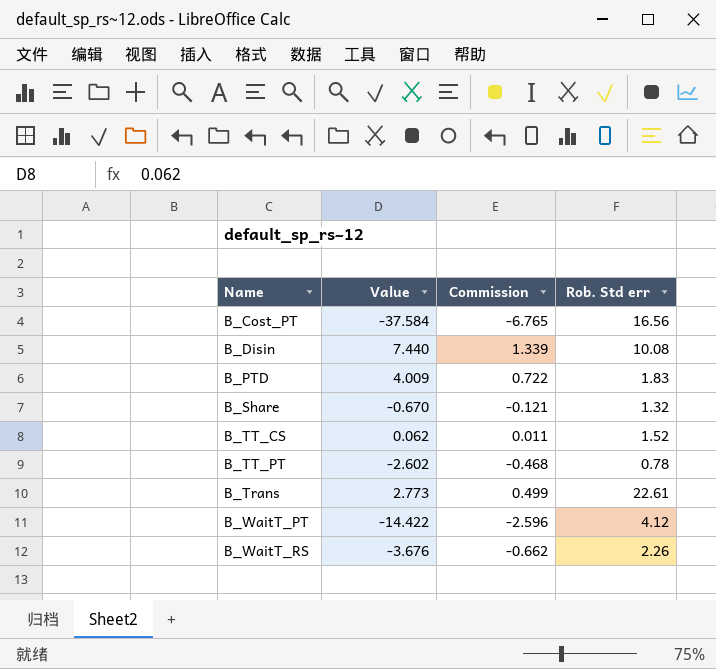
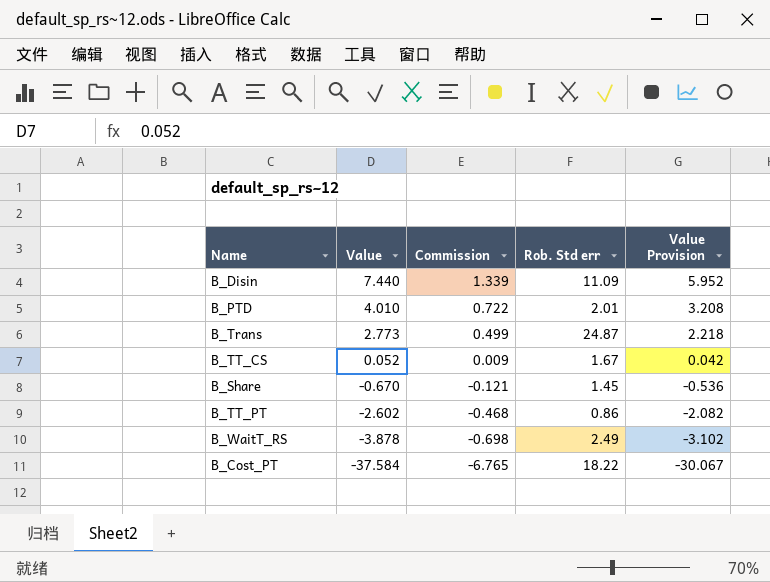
row order: none -> Value descending
column Value Provision | formula: none -> [Value] * 0.8
row B_WaitT_PT: -14.422 | -2.596 | 4.12 -> none
B_Disin | Rob. Std err: 10.08 -> 11.09
B_PTD | Value: 4.009 -> 4.010
B_PTD | Rob. Std err: 1.83 -> 2.01
B_Trans | Rob. Std err: 22.61 -> 24.87
B_TT_CS | Value: 0.062 -> 0.052
B_TT_CS | Commission: 0.011 -> 0.009
B_TT_CS | Rob. Std err: 1.52 -> 1.67
B_Share | Rob. Std err: 1.32 -> 1.45
B_TT_PT | Rob. Std err: 0.78 -> 0.86
B_WaitT_RS | Value: -3.676 -> -3.878
B_WaitT_RS | Commission: -0.662 -> -0.698
B_WaitT_RS | Rob. Std err: 2.26 -> 2.49
B_Cost_PT | Rob. Std err: 16.56 -> 18.22

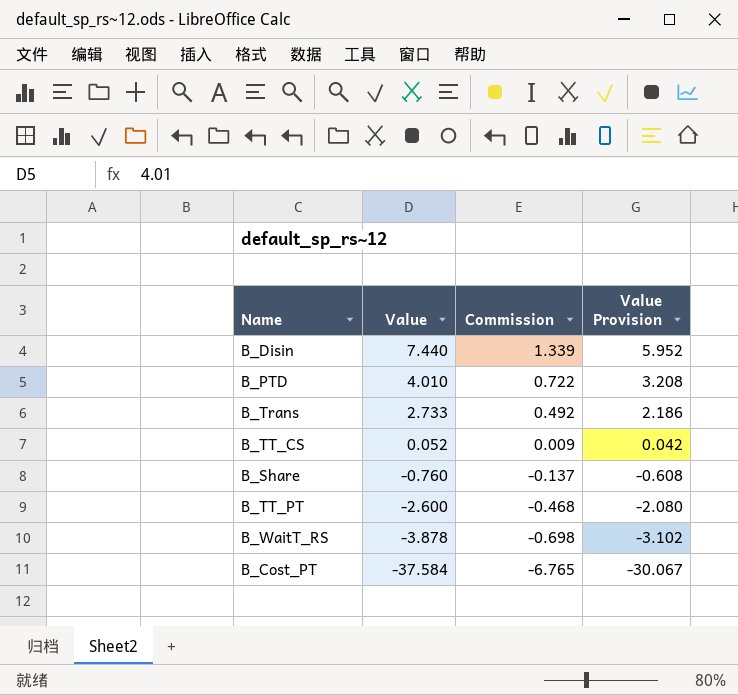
column Rob. Std err | position: 4 -> none
B_Trans | Value: 2.773 -> 2.733
B_Trans | Commission: 0.499 -> 0.492
B_Trans | Value Provision: 2.218 -> 2.186
B_Share | Value: -0.670 -> -0.760
B_Share | Commission: -0.121 -> -0.137
B_Share | Value Provision: -0.536 -> -0.608
B_TT_PT | Value: -2.602 -> -2.600
B_TT_PT | Value Provision: -2.082 -> -2.080

